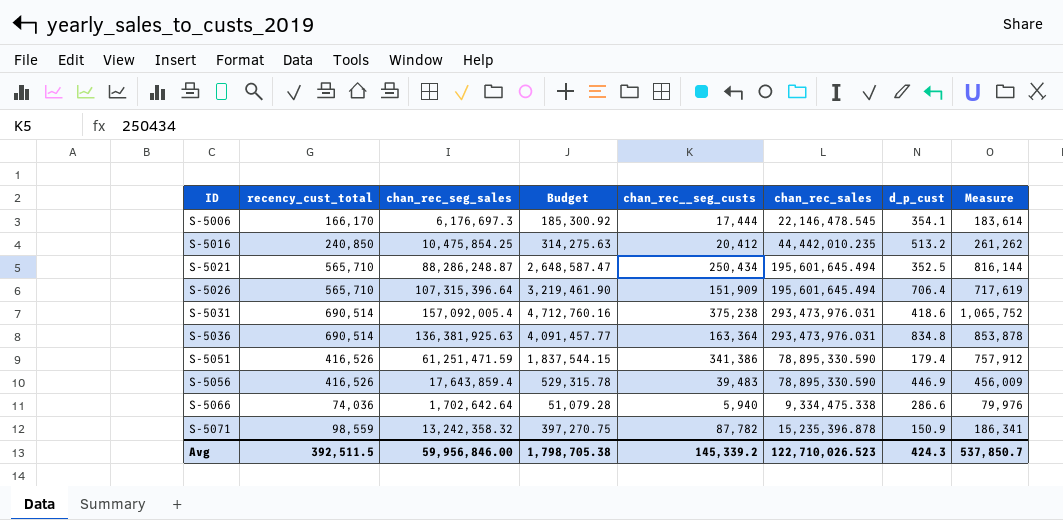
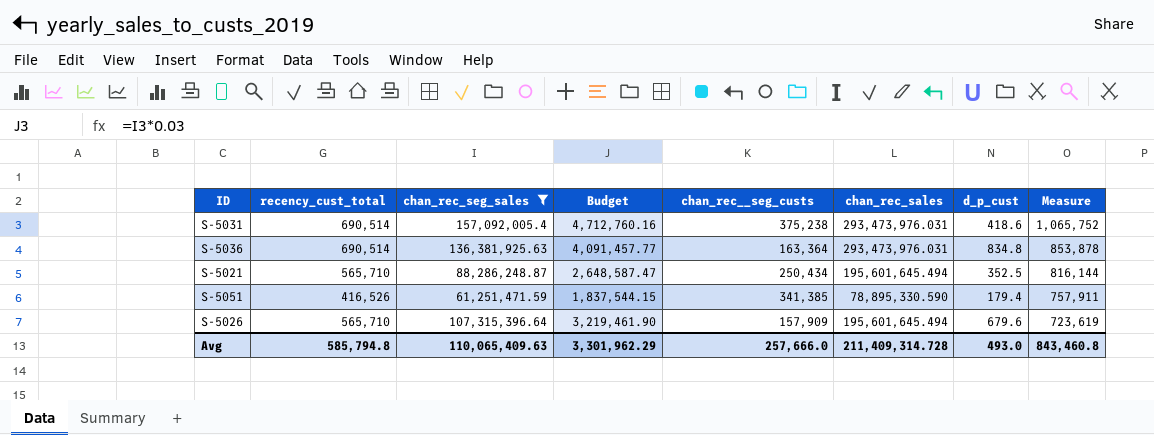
filter: none -> chan_rec_seg_sales >= 61,251,471.59
row order: ID ascending -> Measure descending
S-5051 | chan_rec__seg_custs: 341,386 -> 341,385
S-5051 | Measure: 757,912 -> 757,911
S-5026 | chan_rec__seg_custs: 151,909 -> 157,909
S-5026 | d_p_cust: 706.4 -> 679.6
S-5026 | Measure: 717,619 -> 723,619
Avg | recency_cust_total: 392,511.5 -> 585,794.8
Avg | chan_rec_seg_sales: 59,956,846.00 -> 110,065,409.63
Avg | Budget: 1,798,705.38 -> 3,301,962.29
Avg | chan_rec__seg_custs: 145,339.2 -> 257,666.0
Avg | chan_rec_sales: 122,710,026.523 -> 211,409,314.728
Avg | d_p_cust: 424.3 -> 493.0
Avg | Measure: 537,850.7 -> 843,460.8

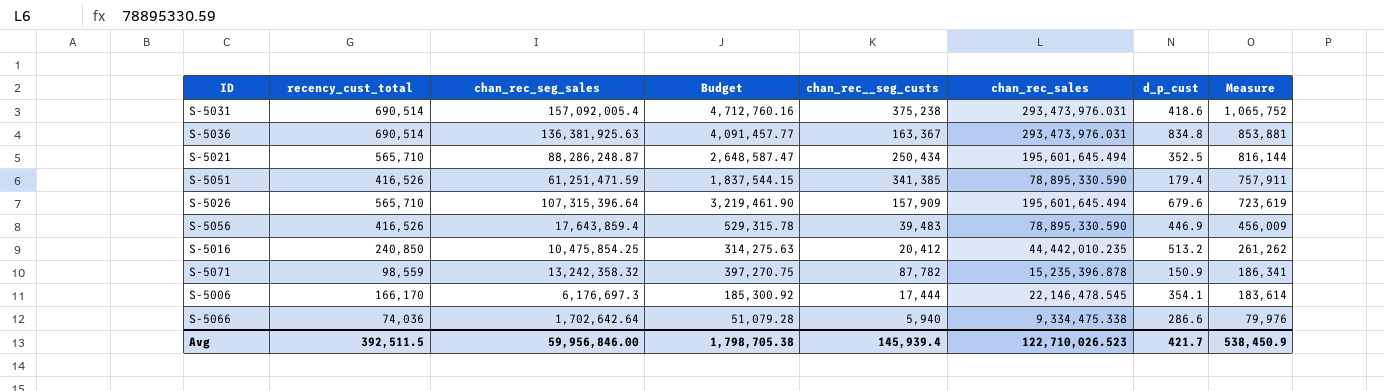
filter: chan_rec_seg_sales >= 61,251,471.59 -> none
S-5036 | chan_rec__seg_custs: 163,364 -> 163,367
S-5036 | Measure: 853,878 -> 853,881
Avg | recency_cust_total: 585,794.8 -> 392,511.5
Avg | chan_rec_seg_sales: 110,065,409.63 -> 59,956,846.00
Avg | Budget: 3,301,962.29 -> 1,798,705.38
Avg | chan_rec__seg_custs: 257,666.0 -> 145,939.4
Avg | chan_rec_sales: 211,409,314.728 -> 122,710,026.523
Avg | d_p_cust: 493.0 -> 421.7
Avg | Measure: 843,460.8 -> 538,450.9

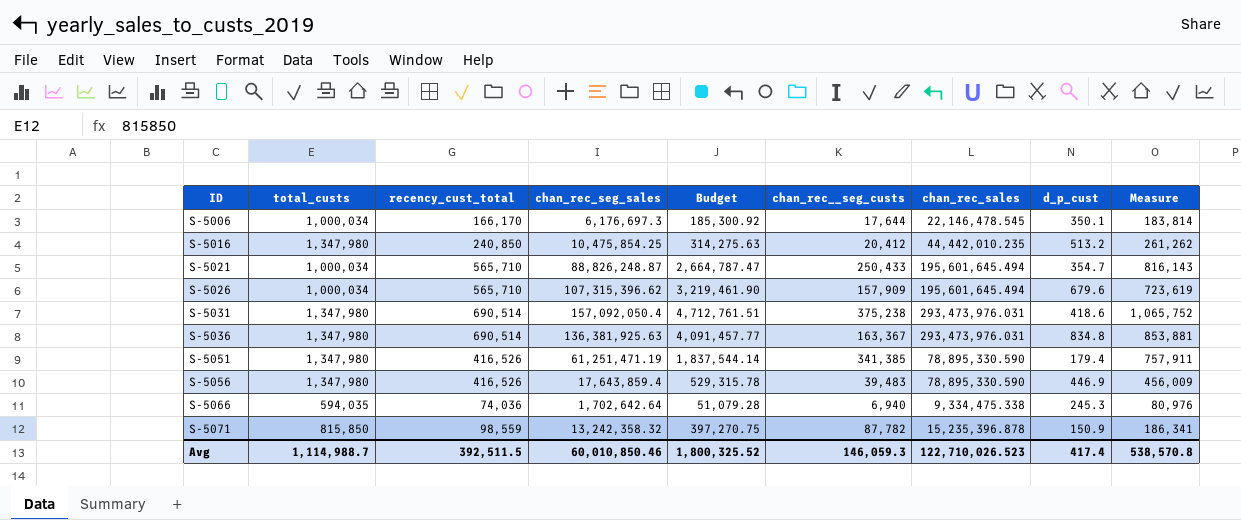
row order: Measure descending -> ID ascending
column total_custs | position: none -> 2
S-5006 | chan_rec__seg_custs: 17,444 -> 17,644
S-5006 | d_p_cust: 354.1 -> 350.1
S-5006 | Measure: 183,614 -> 183,814
S-5021 | chan_rec_seg_sales: 88,286,248.87 -> 88,826,248.87
S-5021 | Budget: 2,648,587.47 -> 2,664,787.47
S-5021 | chan_rec__seg_custs: 250,434 -> 250,433
S-5021 | d_p_cust: 352.5 -> 354.7
S-5021 | Measure: 816,144 -> 816,143
S-5026 | chan_rec_seg_sales: 107,315,396.64 -> 107,315,396.62
S-5031 | chan_rec_seg_sales: 157,092,005.4 -> 157,092,050.4
S-5031 | Budget: 4,712,760.16 -> 4,712,761.51
S-5051 | chan_rec_seg_sales: 61,251,471.59 -> 61,251,471.19
S-5051 | Budget: 1,837,544.15 -> 1,837,544.14
S-5066 | chan_rec__seg_custs: 5,940 -> 6,940
S-5066 | d_p_cust: 286.6 -> 245.3
S-5066 | Measure: 79,976 -> 80,976
Avg | chan_rec_seg_sales: 59,956,846.00 -> 60,010,850.46
Avg | Budget: 1,798,705.38 -> 1,800,325.52
Avg | chan_rec__seg_custs: 145,939.4 -> 146,059.3
Avg | d_p_cust: 421.7 -> 417.4
Avg | Measure: 538,450.9 -> 538,570.8

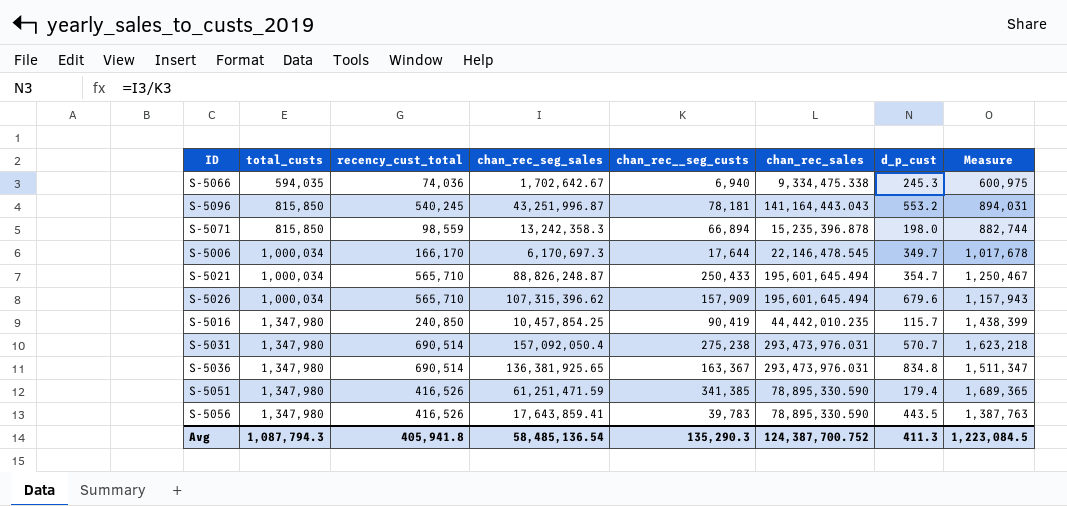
row order: ID ascending -> total_custs ascending
column Budget | formula: [chan_rec_seg_sales] * 0.03 -> none
column Measure | formula: [recency_cust_total] + [chan_rec__seg_custs] -> [total_custs] + [chan_rec__seg_custs]
S-5066 | chan_rec_seg_sales: 1,702,642.64 -> 1,702,642.67
row S-5096: none -> 815,850 | 540,245 | 43,251,996.87 | 78,181 | 141,164,443.043 | 553.2 | 894,031
S-5071 | chan_rec_seg_sales: 13,242,358.32 -> 13,242,358.3
S-5071 | chan_rec__seg_custs: 87,782 -> 66,894
S-5071 | d_p_cust: 150.9 -> 198.0
S-5006 | chan_rec_seg_sales: 6,176,697.3 -> 6,170,697.3
S-5006 | d_p_cust: 350.1 -> 349.7
S-5016 | chan_rec_seg_sales: 10,475,854.25 -> 10,457,854.25
S-5016 | chan_rec__seg_custs: 20,412 -> 90,419
S-5016 | d_p_cust: 513.2 -> 115.7
S-5031 | chan_rec__seg_custs: 375,238 -> 275,238
S-5031 | d_p_cust: 418.6 -> 570.7
S-5036 | chan_rec_seg_sales: 136,381,925.63 -> 136,381,925.65
S-5051 | chan_rec_seg_sales: 61,251,471.19 -> 61,251,471.59
S-5056 | chan_rec_seg_sales: 17,643,859.4 -> 17,643,859.41
S-5056 | chan_rec__seg_custs: 39,483 -> 39,783
S-5056 | d_p_cust: 446.9 -> 443.5
Avg | total_custs: 1,114,988.7 -> 1,087,794.3
Avg | recency_cust_total: 392,511.5 -> 405,941.8
Avg | chan_rec_seg_sales: 60,010,850.46 -> 58,485,136.54
Avg | chan_rec__seg_custs: 146,059.3 -> 135,290.3
Avg | chan_rec_sales: 122,710,026.523 -> 124,387,700.752
Avg | d_p_cust: 417.4 -> 411.3
Avg | Measure: 538,570.8 -> 1,223,084.5

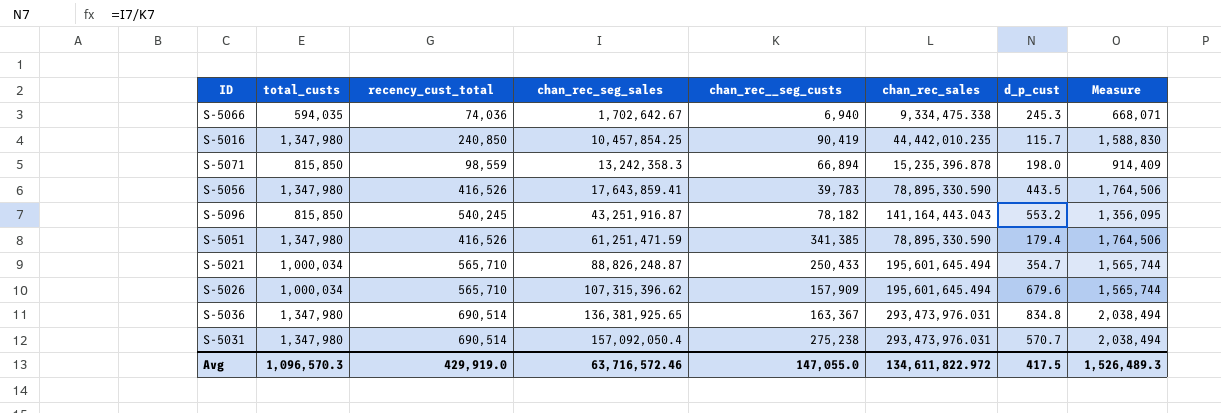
row order: total_custs ascending -> chan_rec_seg_sales ascending
column Measure | formula: [total_custs] + [chan_rec__seg_custs] -> [total_custs] + [recency_cust_total]
row S-5006: 1,000,034 | 166,170 | 6,170,697.3 | 17,644 | 22,146,478.545 | 349.7 | 1,017,678 -> none
S-5096 | chan_rec_seg_sales: 43,251,996.87 -> 43,251,916.87
S-5096 | chan_rec__seg_custs: 78,181 -> 78,182
Avg | total_custs: 1,087,794.3 -> 1,096,570.3
Avg | recency_cust_total: 405,941.8 -> 429,919.0
Avg | chan_rec_seg_sales: 58,485,136.54 -> 63,716,572.46
Avg | chan_rec__seg_custs: 135,290.3 -> 147,055.0
Avg | chan_rec_sales: 124,387,700.752 -> 134,611,822.972
Avg | d_p_cust: 411.3 -> 417.5
Avg | Measure: 1,223,084.5 -> 1,526,489.3

